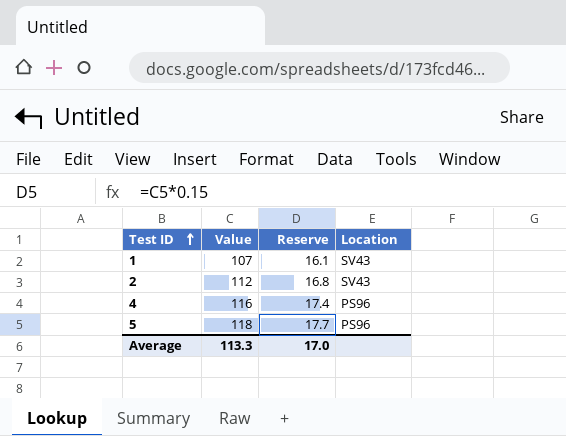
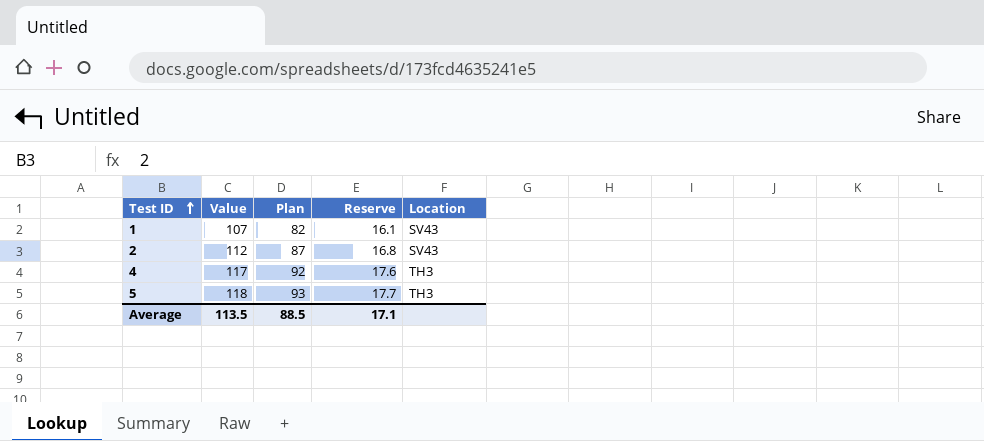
column Plan | formula: none -> [Value] - 25
4 | Value: 116 -> 117
4 | Reserve: 17.4 -> 17.6
4 | Location: PS96 -> TH3
5 | Location: PS96 -> TH3
Average | Value: 113.3 -> 113.5
Average | Reserve: 17.0 -> 17.1

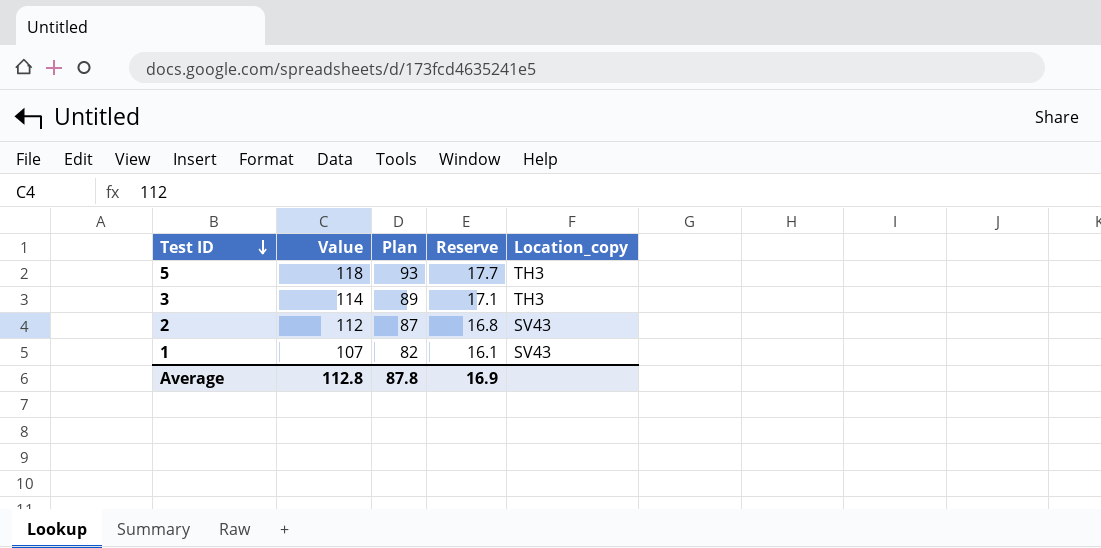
row order: Test ID ascending -> Test ID descending
column name: Location -> Location_copy
row 4: 117 | 92 | 17.6 | TH3 -> none
row 3: none -> 114 | 89 | 17.1 | TH3
Average | Value: 113.5 -> 112.8
Average | Plan: 88.5 -> 87.8
Average | Reserve: 17.1 -> 16.9

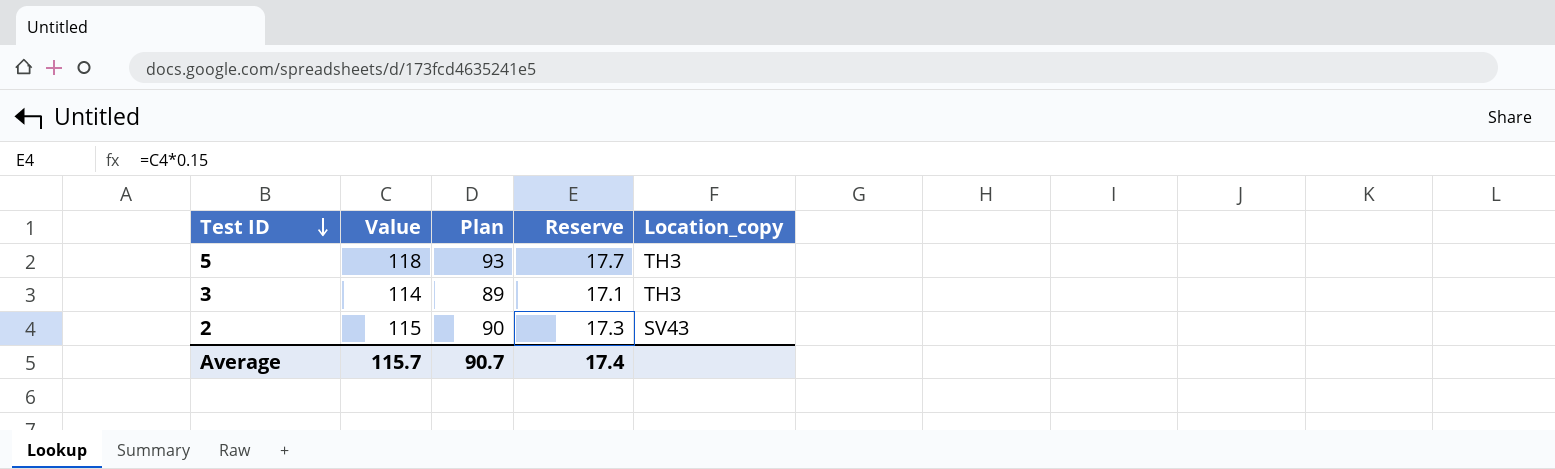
row 1: 107 | 82 | 16.1 | SV43 -> none
2 | Value: 112 -> 115
2 | Plan: 87 -> 90
2 | Reserve: 16.8 -> 17.3
Average | Value: 112.8 -> 115.7
Average | Plan: 87.8 -> 90.7
Average | Reserve: 16.9 -> 17.4

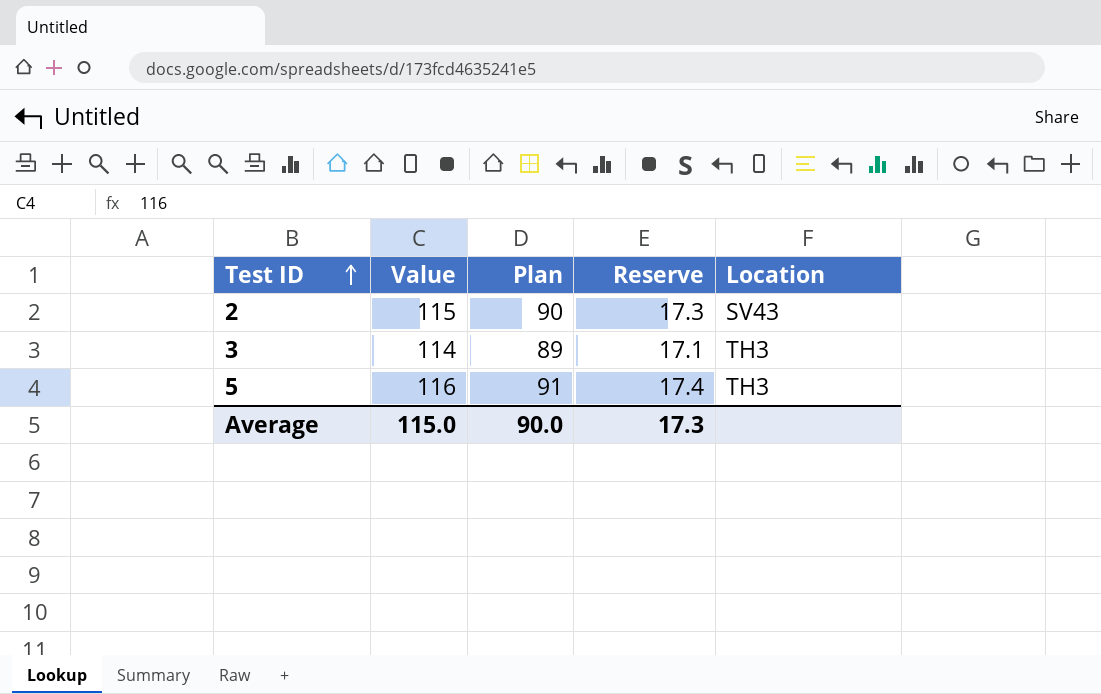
row order: Test ID descending -> Test ID ascending
column name: Location_copy -> Location
5 | Value: 118 -> 116
5 | Plan: 93 -> 91
5 | Reserve: 17.7 -> 17.4
Average | Value: 115.7 -> 115.0
Average | Plan: 90.7 -> 90.0
Average | Reserve: 17.4 -> 17.3

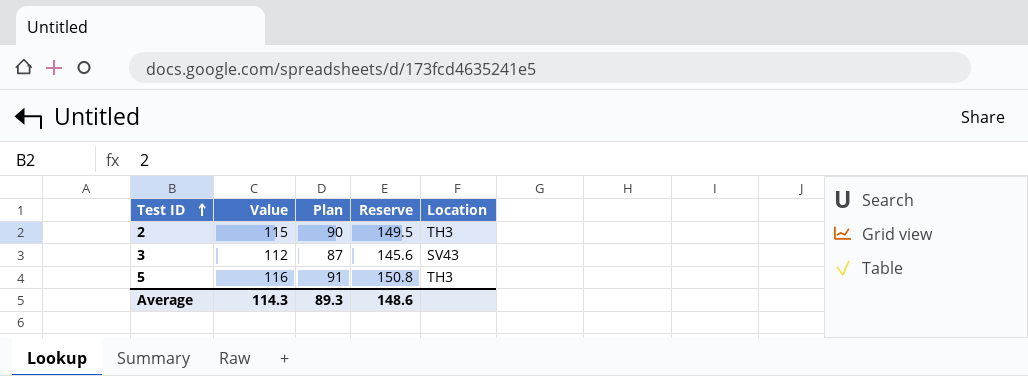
column Reserve | formula: [Value] * 0.15 -> [Value] * 1.3
2 | Location: SV43 -> TH3
3 | Value: 114 -> 112
3 | Plan: 89 -> 87
3 | Location: TH3 -> SV43
Average | Value: 115.0 -> 114.3
Average | Plan: 90.0 -> 89.3
Average | Reserve: 17.3 -> 148.6

